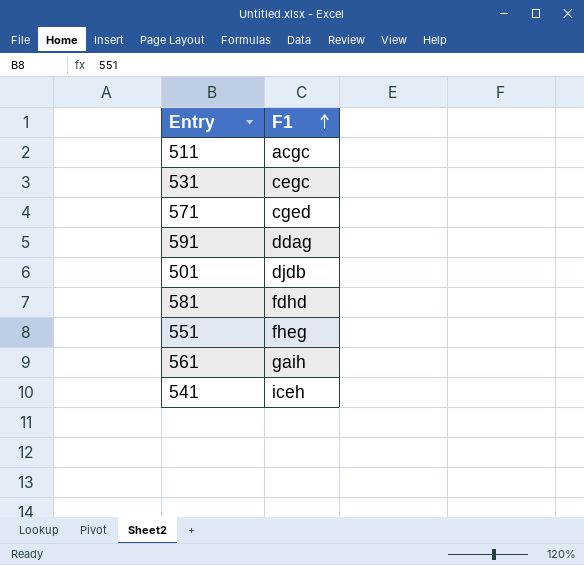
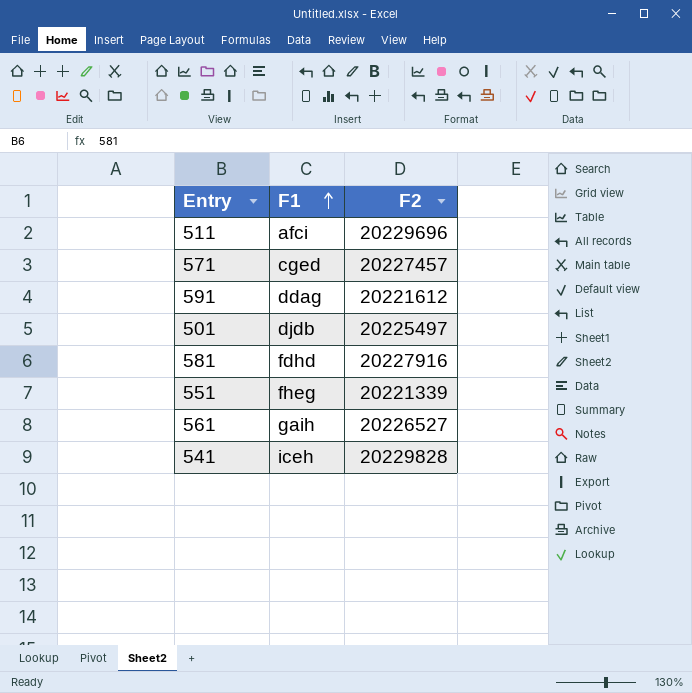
column F2 | position: none -> 3
row 531: cegc -> none
511 | F1: acgc -> afci

